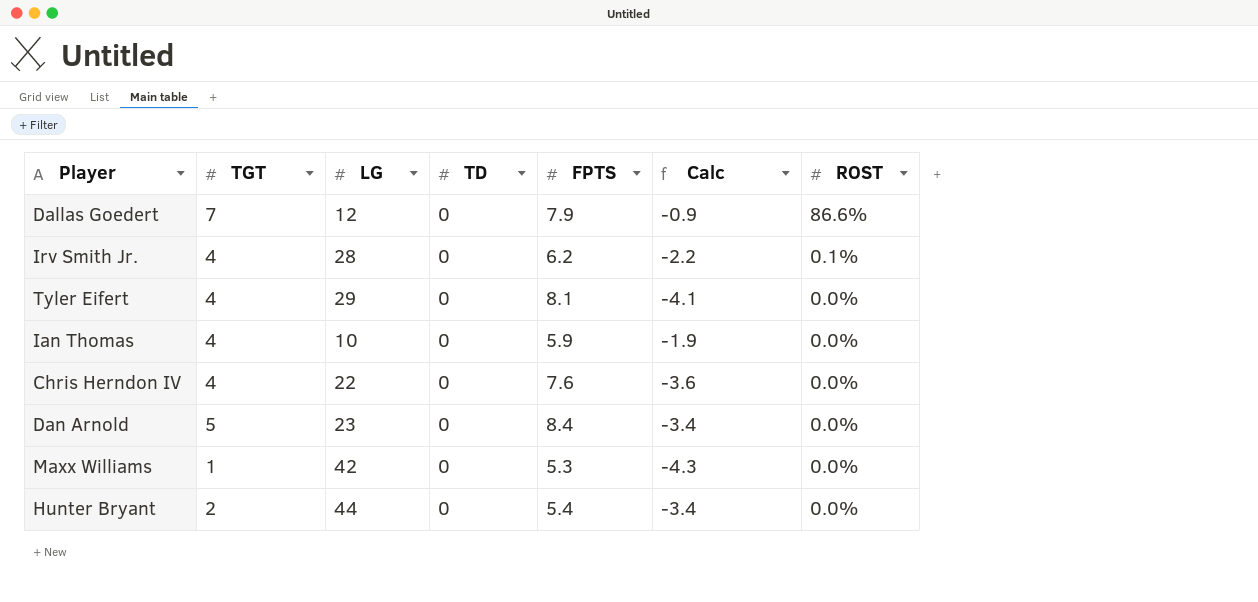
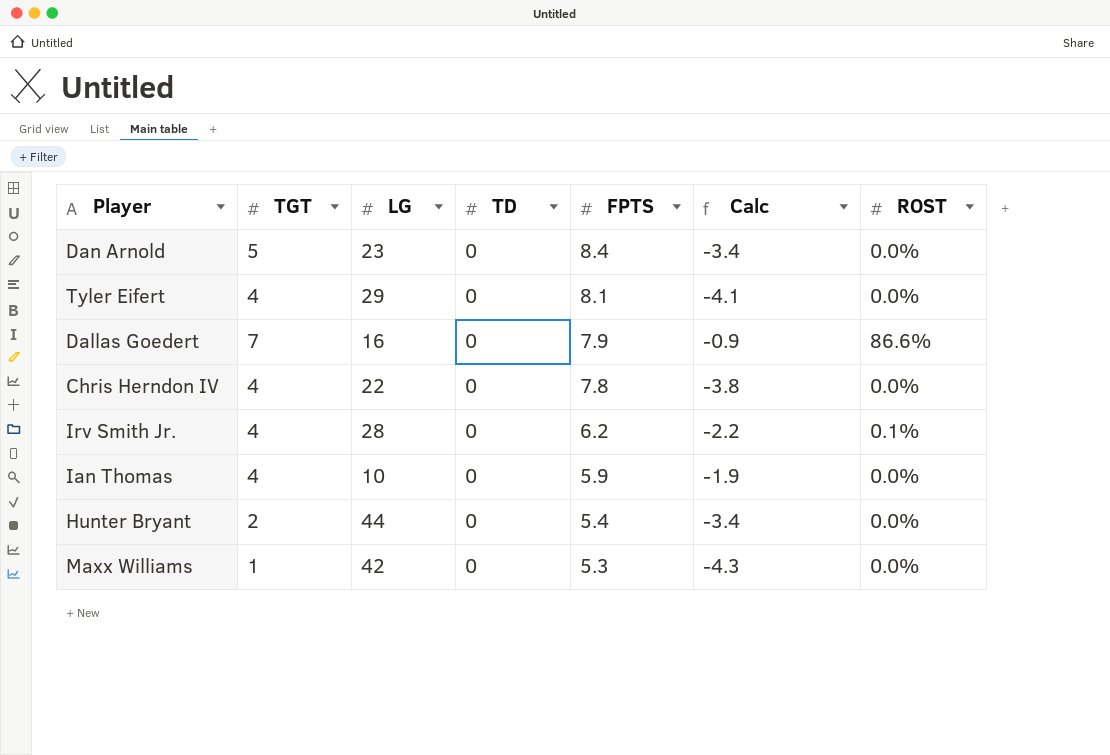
row order: ROST descending -> FPTS descending
Dallas Goedert | LG: 12 -> 16
Chris Herndon IV | FPTS: 7.6 -> 7.8
Chris Herndon IV | Calc: -3.6 -> -3.8

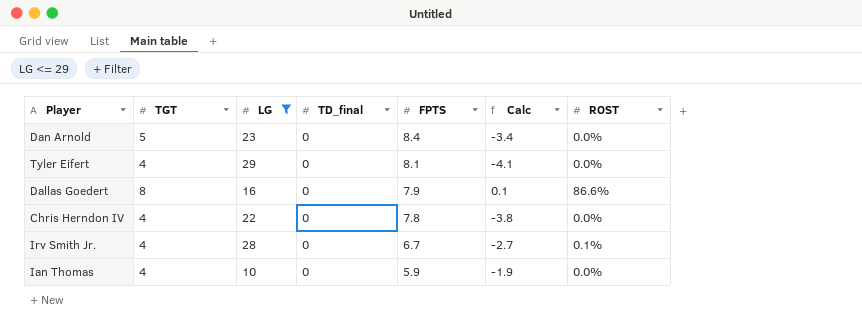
filter: none -> LG <= 29
column name: TD -> TD_final
Dallas Goedert | TGT: 7 -> 8
Dallas Goedert | Calc: -0.9 -> 0.1
Irv Smith Jr. | FPTS: 6.2 -> 6.7
Irv Smith Jr. | Calc: -2.2 -> -2.7

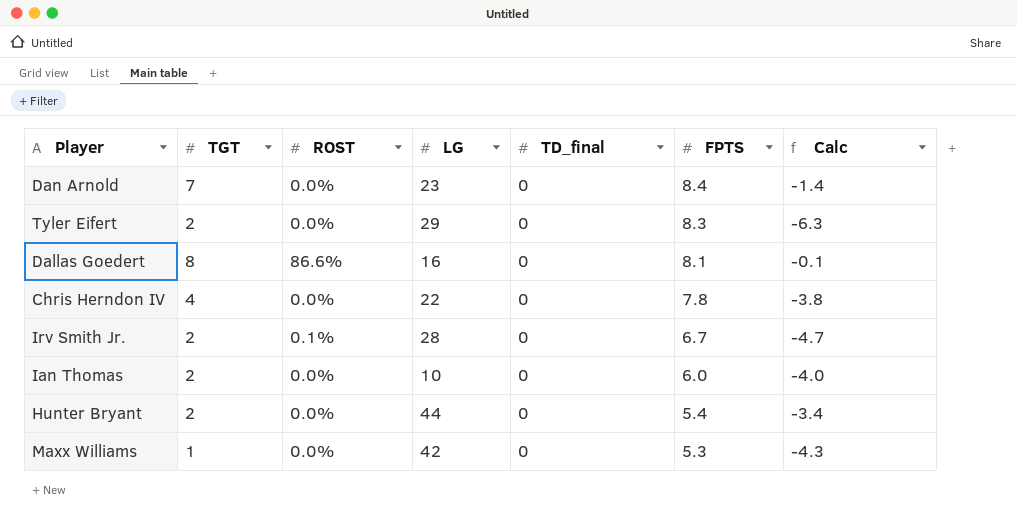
filter: LG <= 29 -> none
column ROST | position: 7 -> 3
Dan Arnold | TGT: 5 -> 7
Dan Arnold | Calc: -3.4 -> -1.4
Tyler Eifert | TGT: 4 -> 2
Tyler Eifert | FPTS: 8.1 -> 8.3
Tyler Eifert | Calc: -4.1 -> -6.3
Dallas Goedert | FPTS: 7.9 -> 8.1
Dallas Goedert | Calc: 0.1 -> -0.1
Irv Smith Jr. | TGT: 4 -> 2
Irv Smith Jr. | Calc: -2.7 -> -4.7
Ian Thomas | TGT: 4 -> 2
Ian Thomas | FPTS: 5.9 -> 6.0
Ian Thomas | Calc: -1.9 -> -4.0

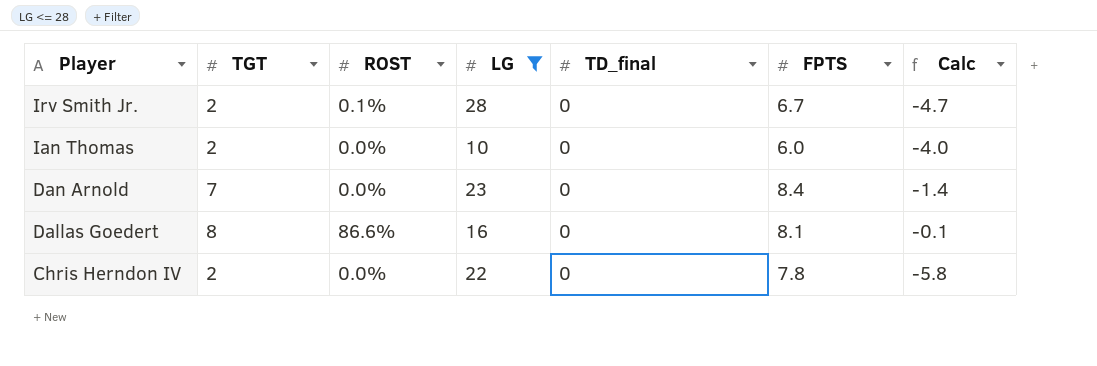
filter: none -> LG <= 28
row order: FPTS descending -> Player descending
Chris Herndon IV | TGT: 4 -> 2
Chris Herndon IV | Calc: -3.8 -> -5.8

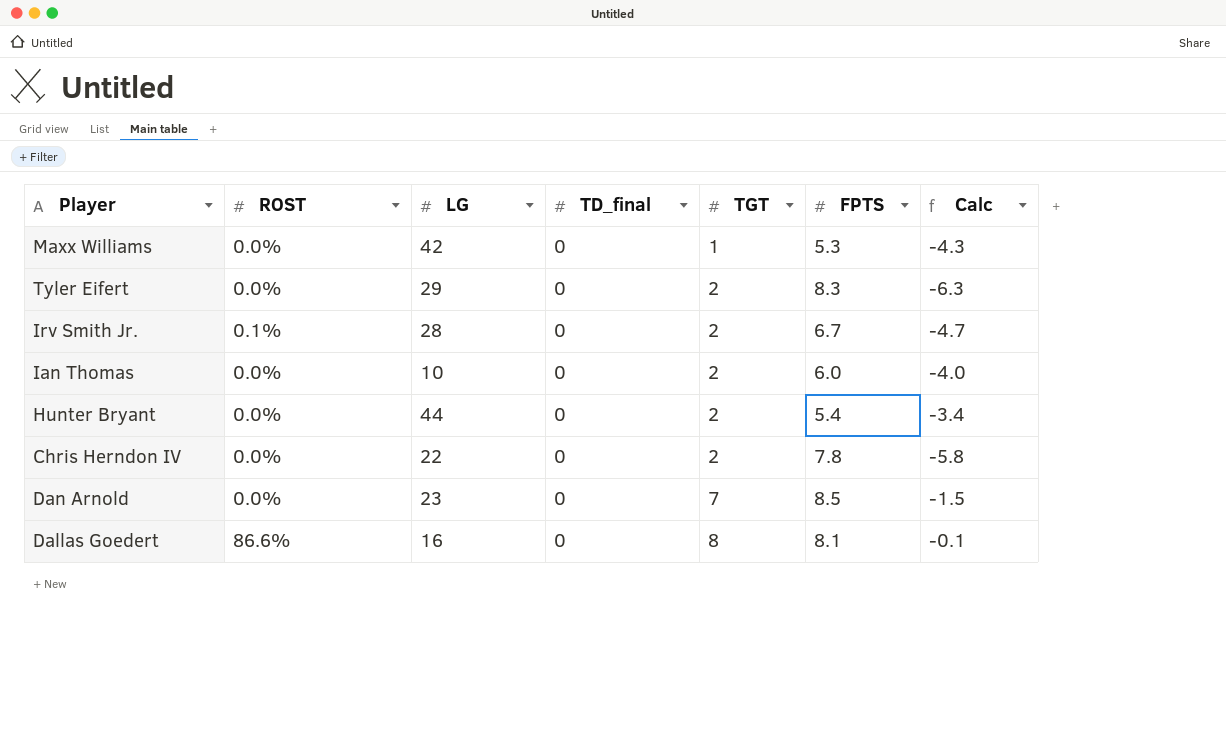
filter: LG <= 28 -> none
row order: Player descending -> TGT ascending
column TGT | position: 2 -> 5
Dan Arnold | FPTS: 8.4 -> 8.5
Dan Arnold | Calc: -1.4 -> -1.5

